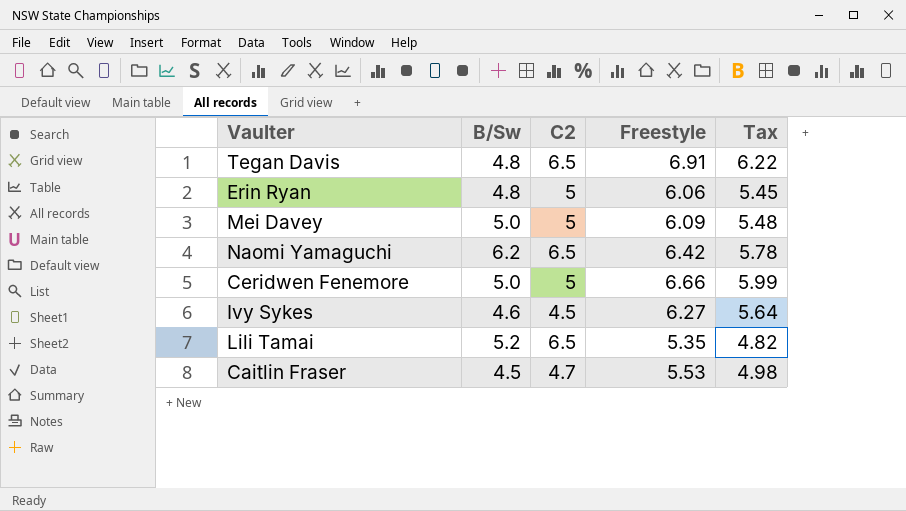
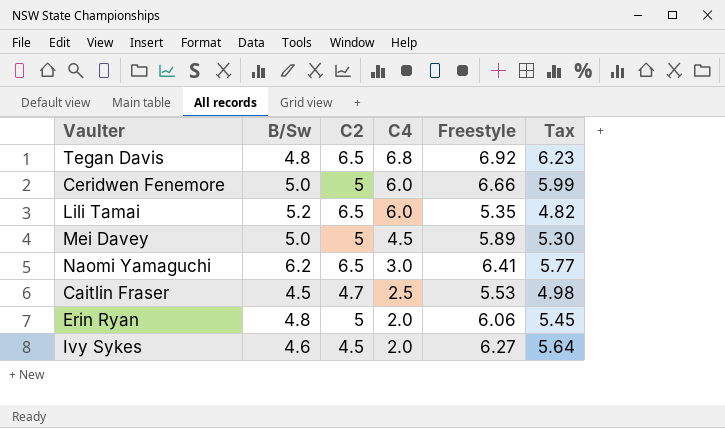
row order: none -> C4 descending
column C4 | position: none -> 4
Tegan Davis | Freestyle: 6.91 -> 6.92
Tegan Davis | Tax: 6.22 -> 6.23
Mei Davey | Freestyle: 6.09 -> 5.89
Mei Davey | Tax: 5.48 -> 5.30
Naomi Yamaguchi | Freestyle: 6.42 -> 6.41
Naomi Yamaguchi | Tax: 5.78 -> 5.77

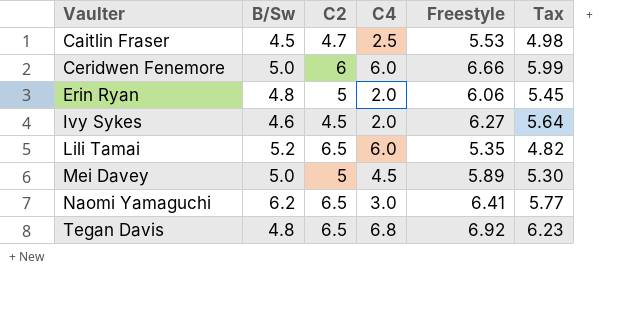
row order: C4 descending -> Vaulter ascending
Ceridwen Fenemore | C2: 5 -> 6

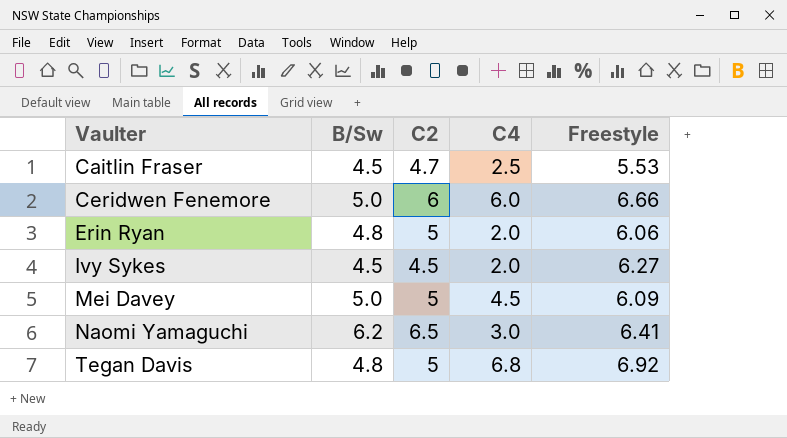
column Tax | formula: [Freestyle] * 0.9 -> none
row Lili Tamai: 5.2 | 6.5 | 6.0 | 5.35 | 4.82 -> none
Ivy Sykes | B/Sw: 4.6 -> 4.5
Mei Davey | Freestyle: 5.89 -> 6.09
Tegan Davis | C2: 6.5 -> 5

